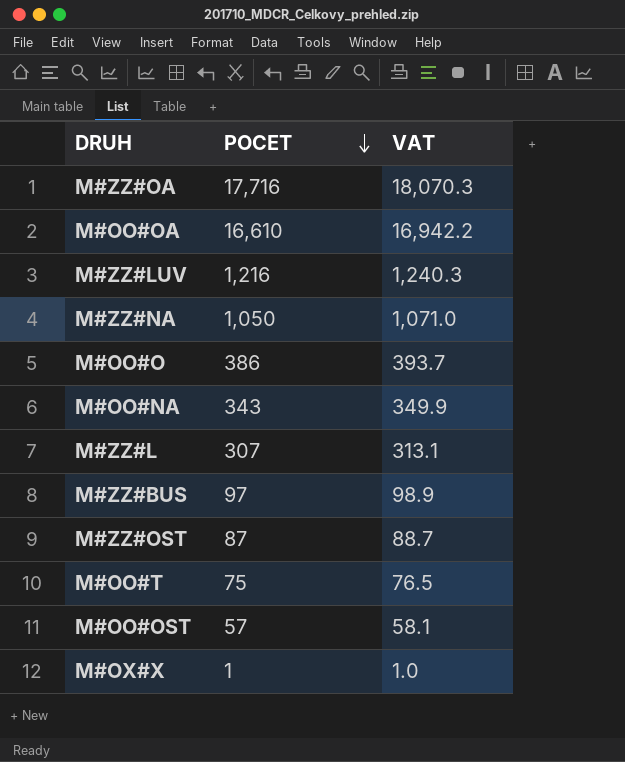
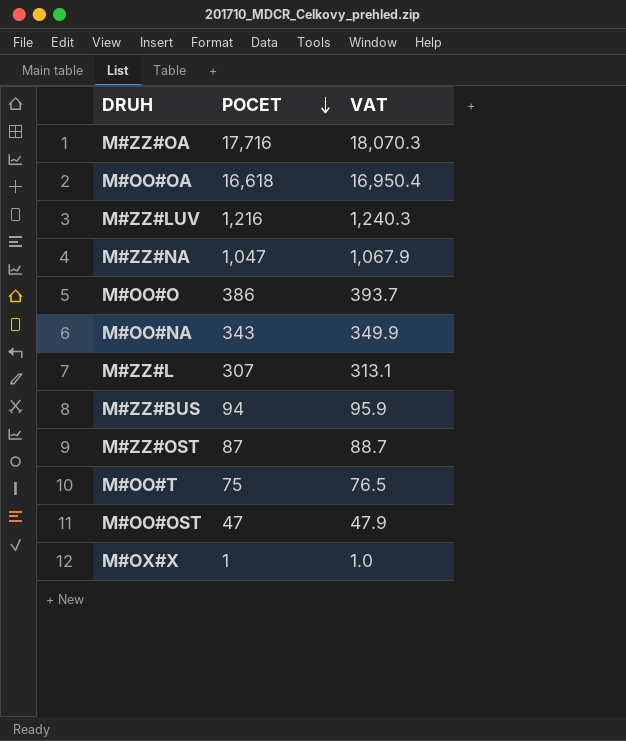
M#OO#OA | POCET: 16,610 -> 16,618
M#OO#OA | VAT: 16,942.2 -> 16,950.4
M#ZZ#NA | POCET: 1,050 -> 1,047
M#ZZ#NA | VAT: 1,071.0 -> 1,067.9
M#ZZ#BUS | POCET: 97 -> 94
M#ZZ#BUS | VAT: 98.9 -> 95.9
M#OO#OST | POCET: 57 -> 47
M#OO#OST | VAT: 58.1 -> 47.9

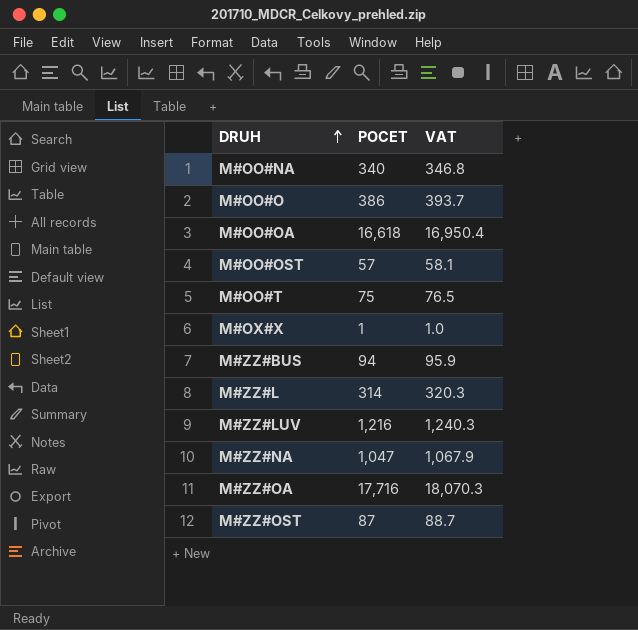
row order: POCET descending -> DRUH ascending
M#OO#NA | POCET: 343 -> 340
M#OO#NA | VAT: 349.9 -> 346.8
M#OO#OST | POCET: 47 -> 57
M#OO#OST | VAT: 47.9 -> 58.1
M#ZZ#L | POCET: 307 -> 314
M#ZZ#L | VAT: 313.1 -> 320.3

